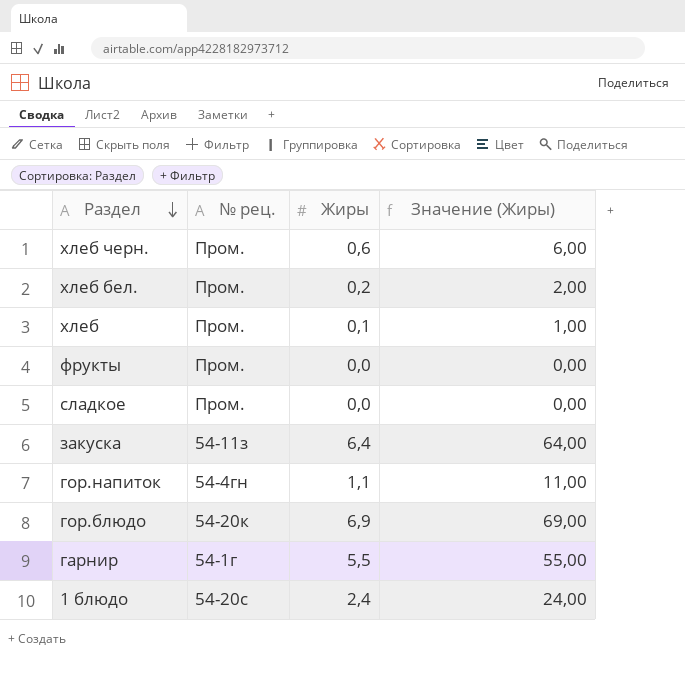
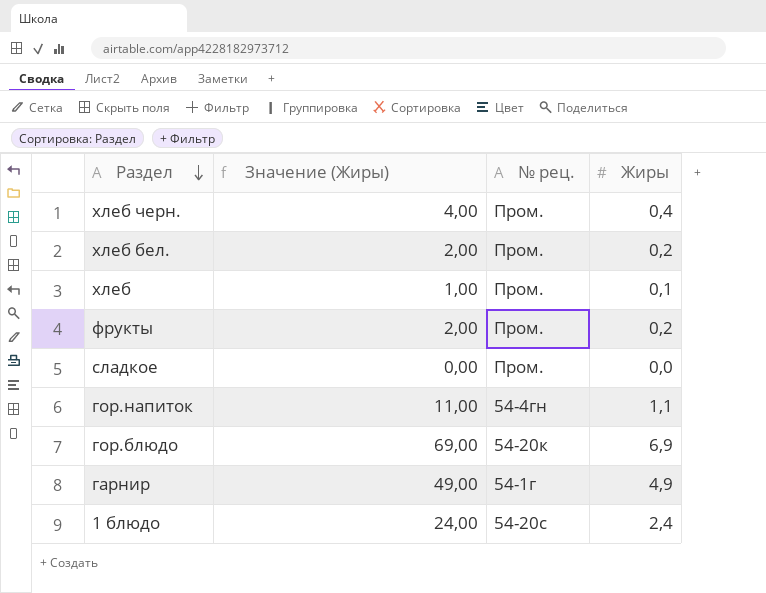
column Значение (Жиры) | position: 4 -> 2
row закуска: 54-11з | 6,4 | 64,00 -> none
хлеб черн. | Значение (Жиры): 6,00 -> 4,00
хлеб черн. | Жиры: 0,6 -> 0,4
фрукты | Значение (Жиры): 0,00 -> 2,00
фрукты | Жиры: 0,0 -> 0,2
гарнир | Значение (Жиры): 55,00 -> 49,00
гарнир | Жиры: 5,5 -> 4,9

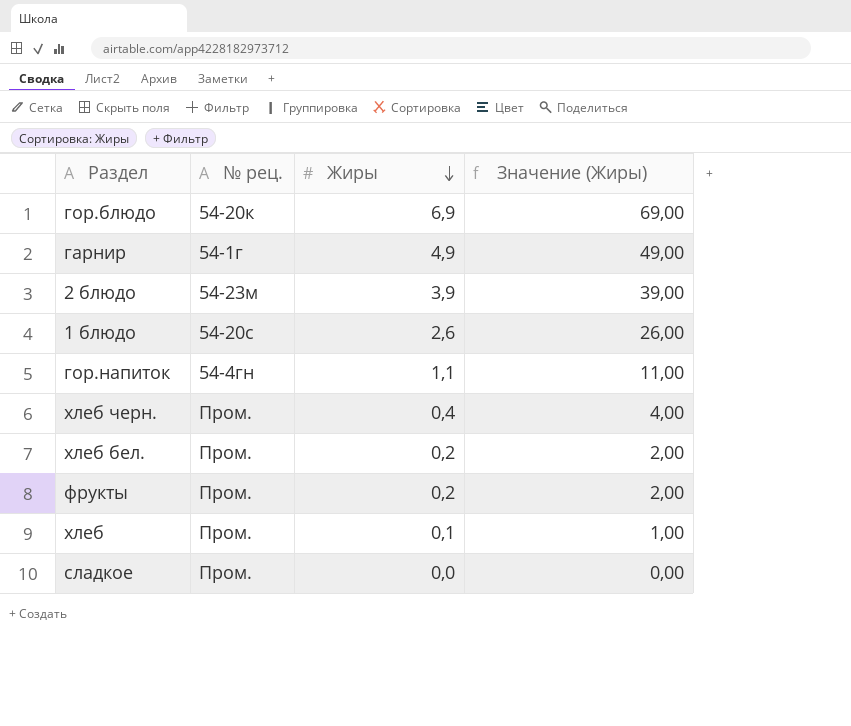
row order: Раздел descending -> Жиры descending
column Значение (Жиры) | position: 2 -> 4
row 2 блюдо: none -> 54-23м | 3,9 | 39,00
1 блюдо | Жиры: 2,4 -> 2,6
1 блюдо | Значение (Жиры): 24,00 -> 26,00

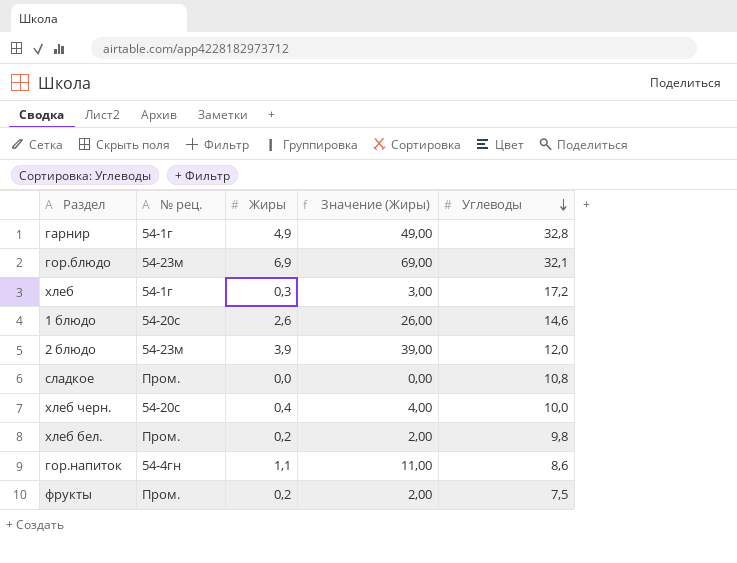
row order: Жиры descending -> Углеводы descending
column Углеводы | position: none -> 5
гор.блюдо | № рец.: 54-20к -> 54-23м
хлеб | № рец.: Пром. -> 54-1г
хлеб | Жиры: 0,1 -> 0,3
хлеб | Значение (Жиры): 1,00 -> 3,00
хлеб черн. | № рец.: Пром. -> 54-20с

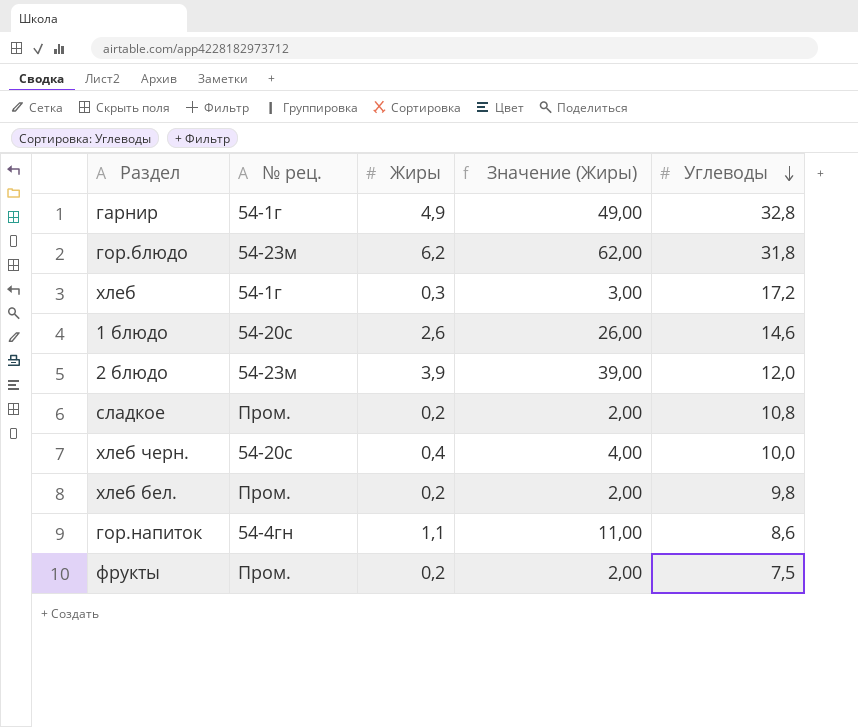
гор.блюдо | Жиры: 6,9 -> 6,2
гор.блюдо | Значение (Жиры): 69,00 -> 62,00
гор.блюдо | Углеводы: 32,1 -> 31,8
сладкое | Жиры: 0,0 -> 0,2
сладкое | Значение (Жиры): 0,00 -> 2,00

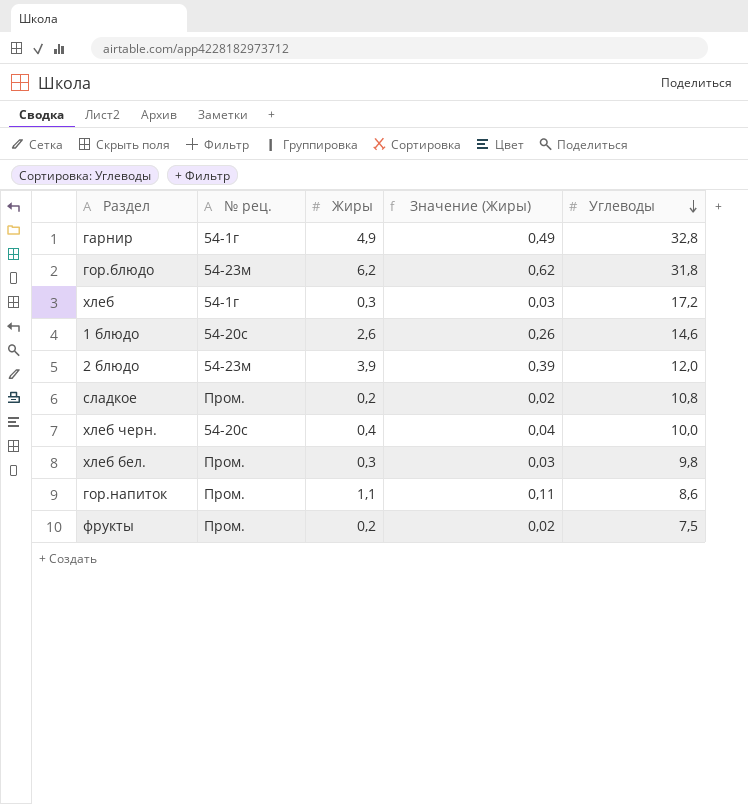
column Значение (Жиры) | formula: [Жиры] * 10 -> [Жиры] * 0,1
хлеб бел. | Жиры: 0,2 -> 0,3
гор.напиток | № рец.: 54-4гн -> Пром.

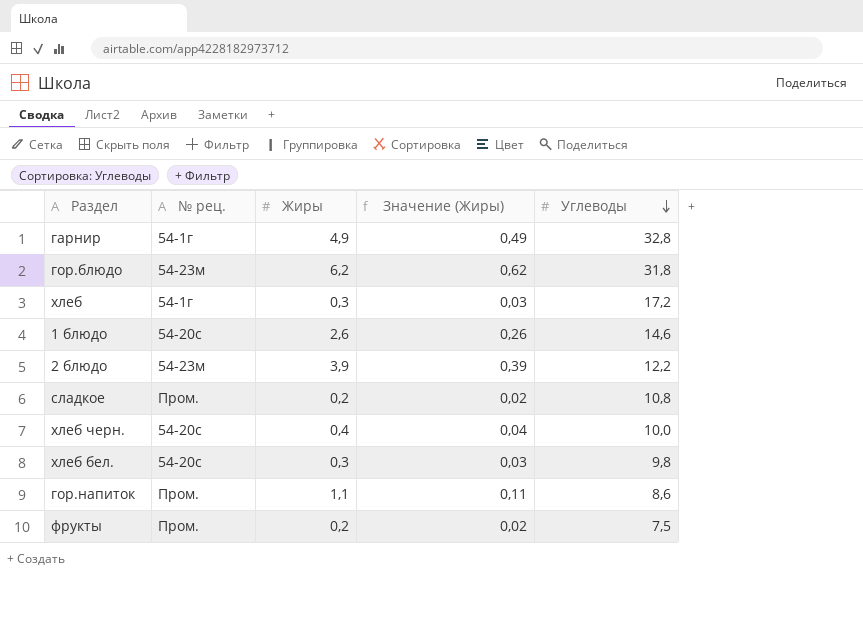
2 блюдо | Углеводы: 12,0 -> 12,2
хлеб бел. | № рец.: Пром. -> 54-20с

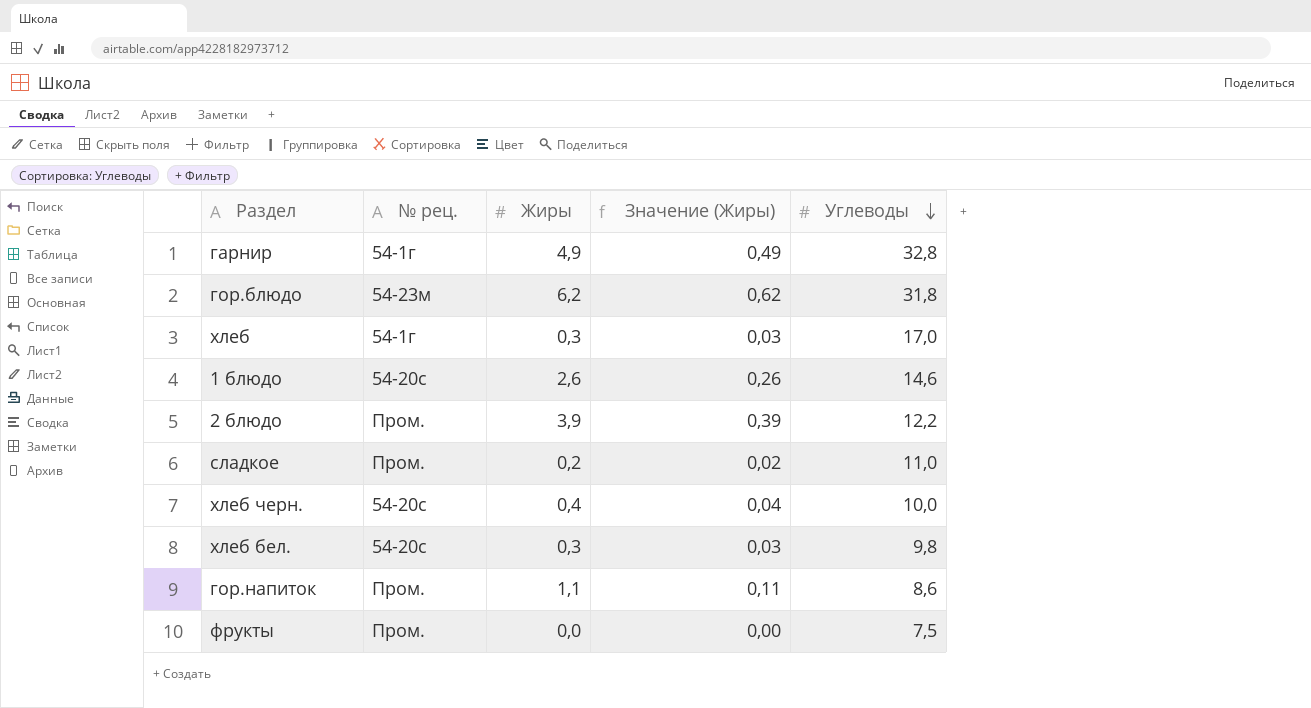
хлеб | Углеводы: 17,2 -> 17,0
2 блюдо | № рец.: 54-23м -> Пром.
сладкое | Углеводы: 10,8 -> 11,0
фрукты | Жиры: 0,2 -> 0,0
фрукты | Значение (Жиры): 0,02 -> 0,00

